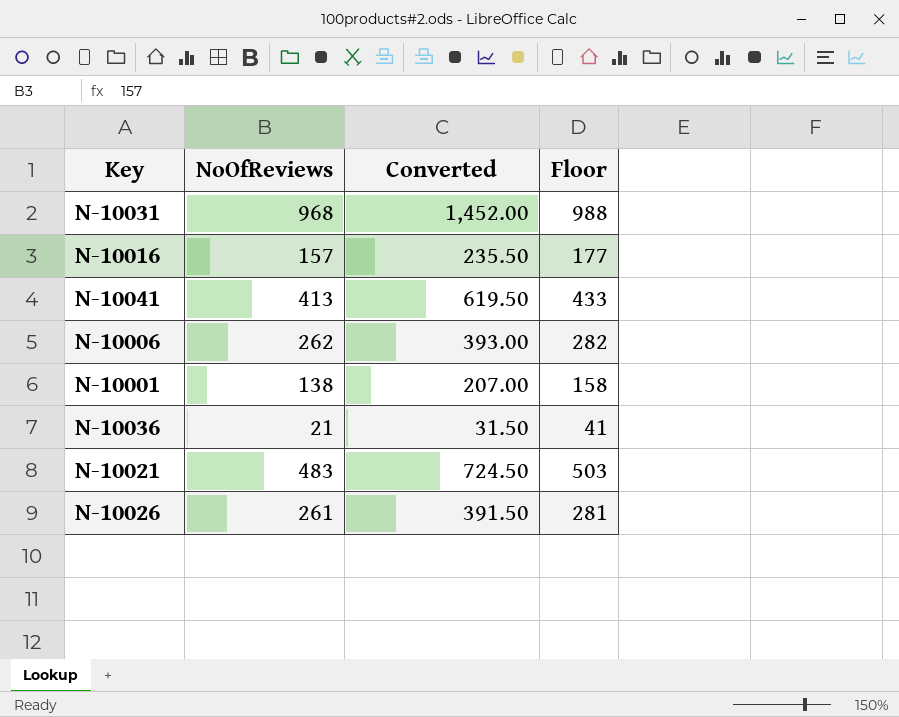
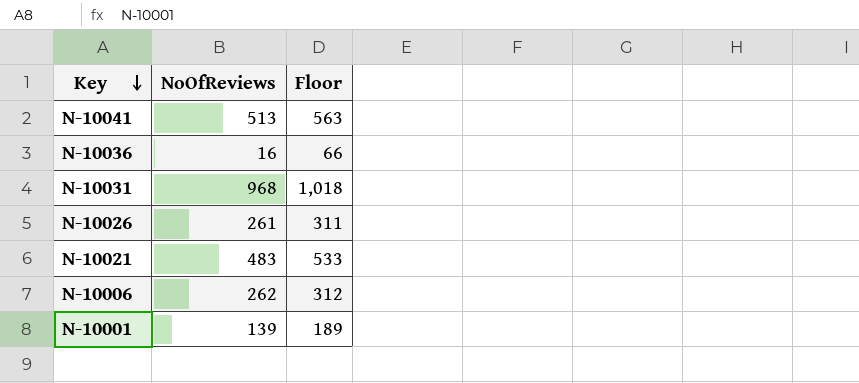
row order: none -> Key descending
column Converted | formula: [NoOfReviews] * 1.5 -> none
column Floor | formula: [NoOfReviews] + 20 -> [NoOfReviews] + 50
row N-10016: 157 | 235.50 | 177 -> none
N-10041 | NoOfReviews: 413 -> 513
N-10036 | NoOfReviews: 21 -> 16
N-10001 | NoOfReviews: 138 -> 139

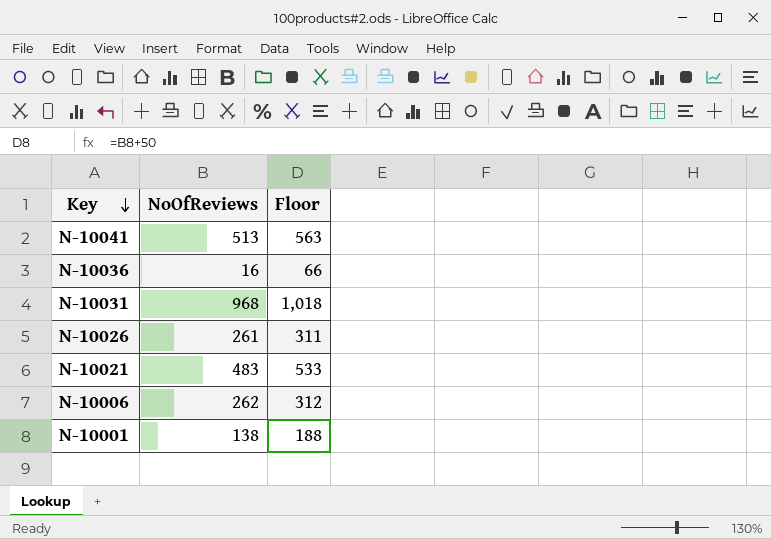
N-10001 | NoOfReviews: 139 -> 138
N-10001 | Floor: 189 -> 188

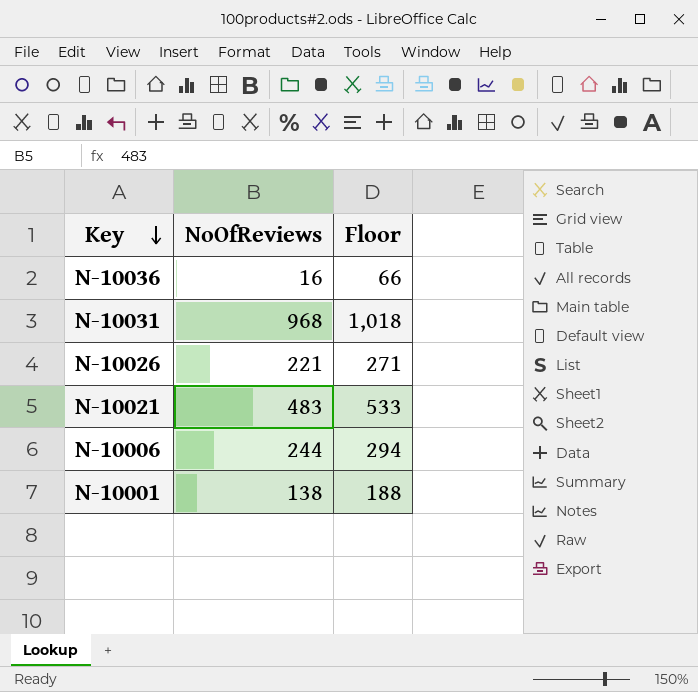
row N-10041: 513 | 563 -> none
N-10026 | NoOfReviews: 261 -> 221
N-10026 | Floor: 311 -> 271
N-10006 | NoOfReviews: 262 -> 244
N-10006 | Floor: 312 -> 294

